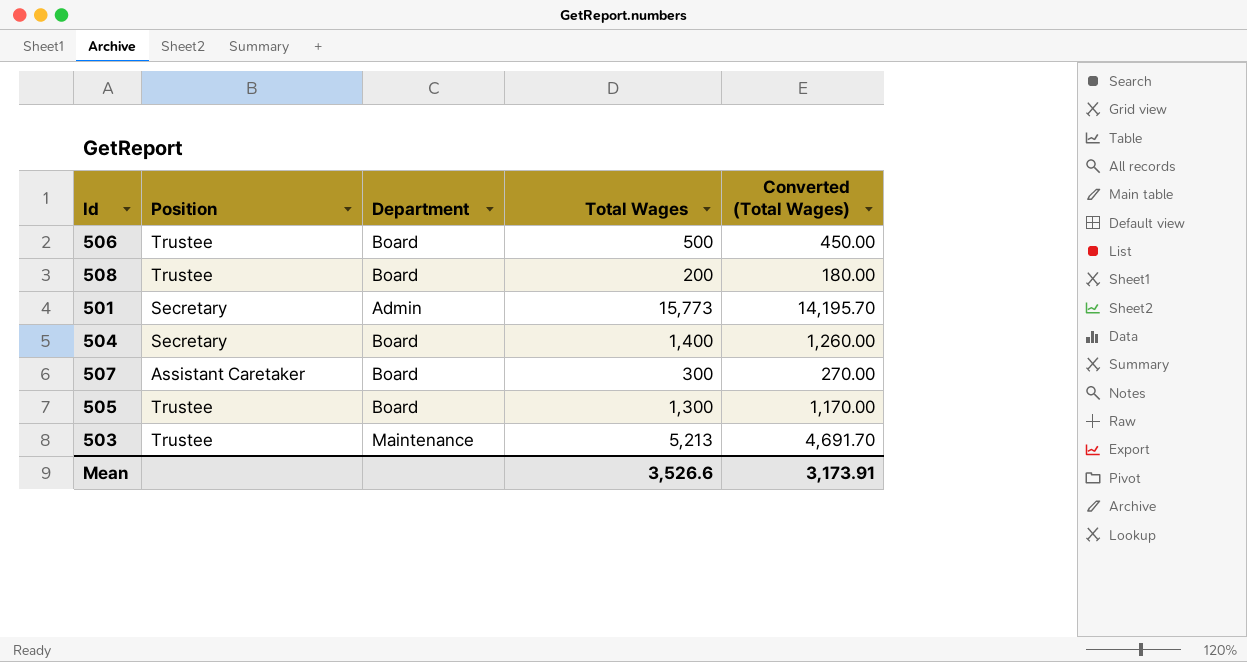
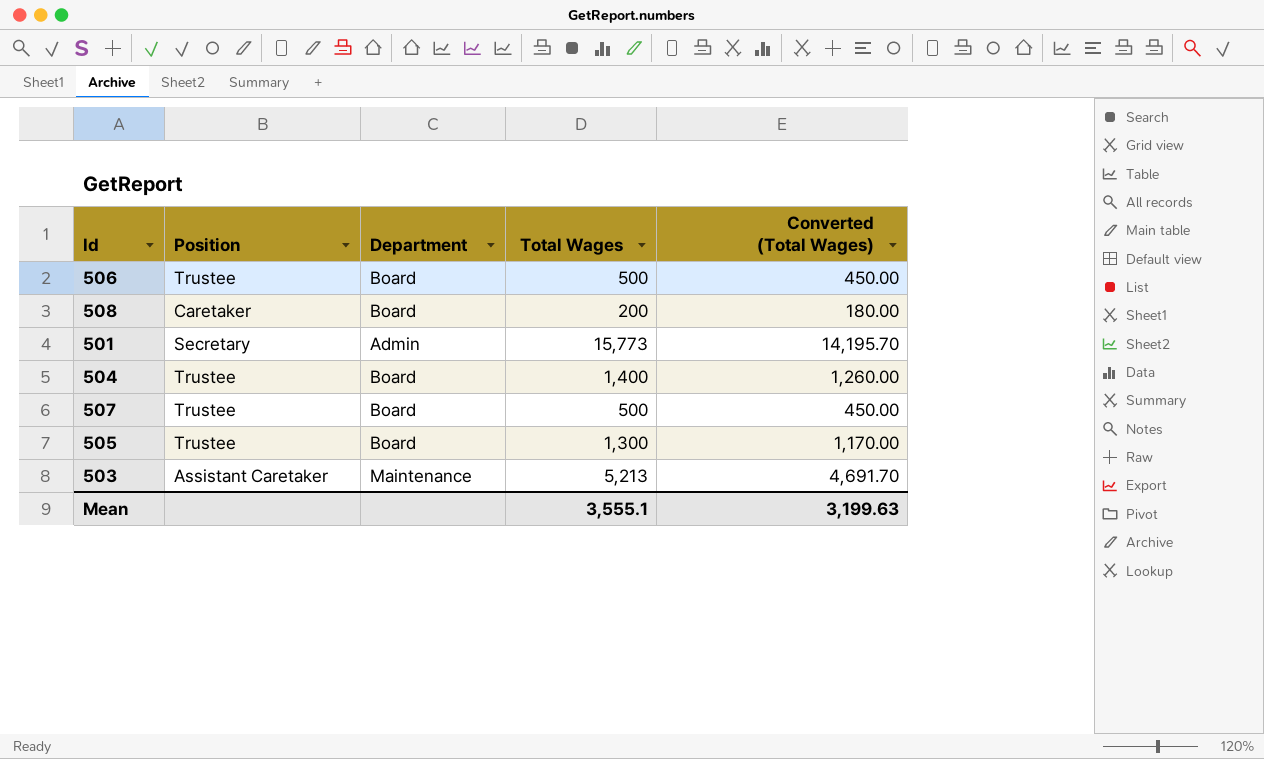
508 | Position: Trustee -> Caretaker
504 | Position: Secretary -> Trustee
507 | Position: Assistant Caretaker -> Trustee
507 | Total Wages: 300 -> 500
507 | Converted (Total Wages): 270.00 -> 450.00
503 | Position: Trustee -> Assistant Caretaker
Mean | Total Wages: 3,526.6 -> 3,555.1
Mean | Converted (Total Wages): 3,173.91 -> 3,199.63

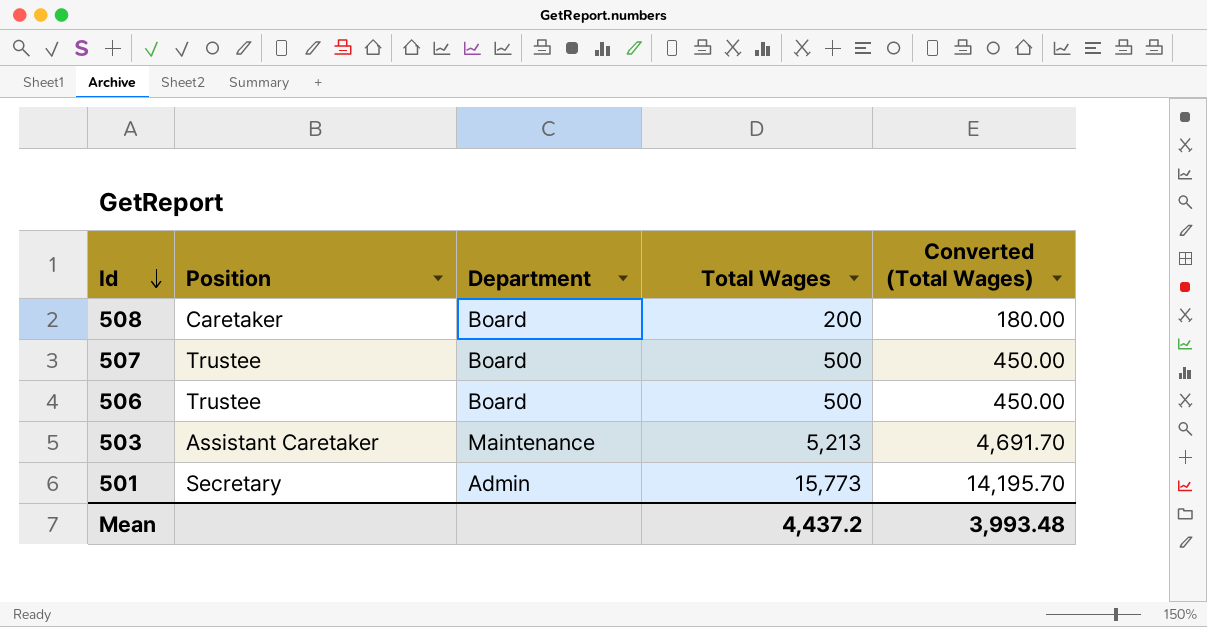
row order: none -> Id descending
row 504: Trustee | Board | 1,400 | 1,260.00 -> none
row 505: Trustee | Board | 1,300 | 1,170.00 -> none
Mean | Total Wages: 3,555.1 -> 4,437.2
Mean | Converted (Total Wages): 3,199.63 -> 3,993.48

